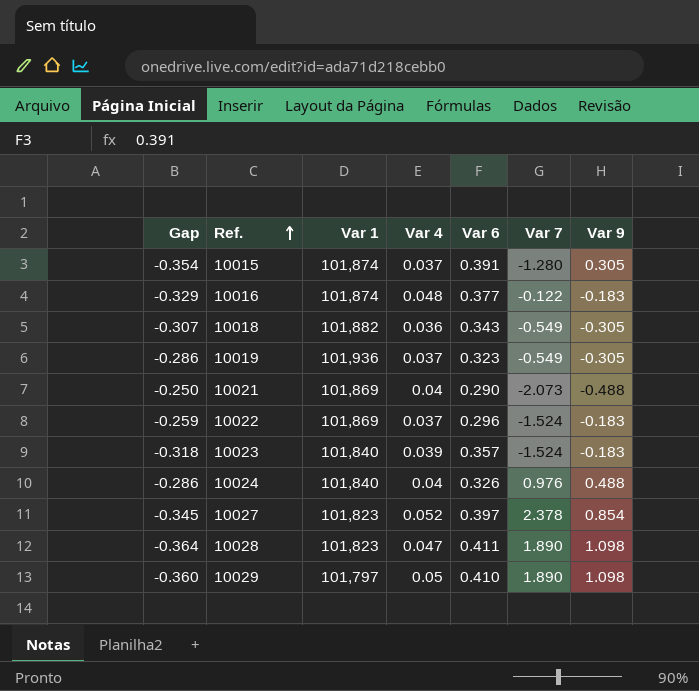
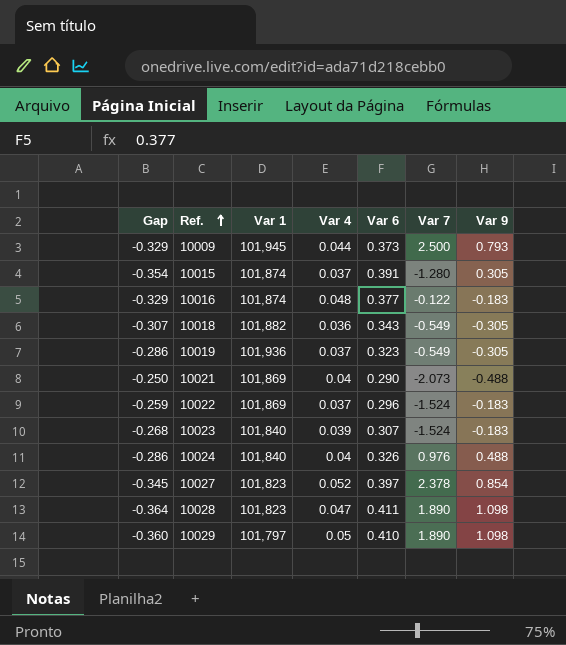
row 10009: none -> -0.329 | 101,945 | 0.044 | 0.373 | 2.500 | 0.793
10023 | Gap: -0.318 -> -0.268
10023 | Var 6: 0.357 -> 0.307

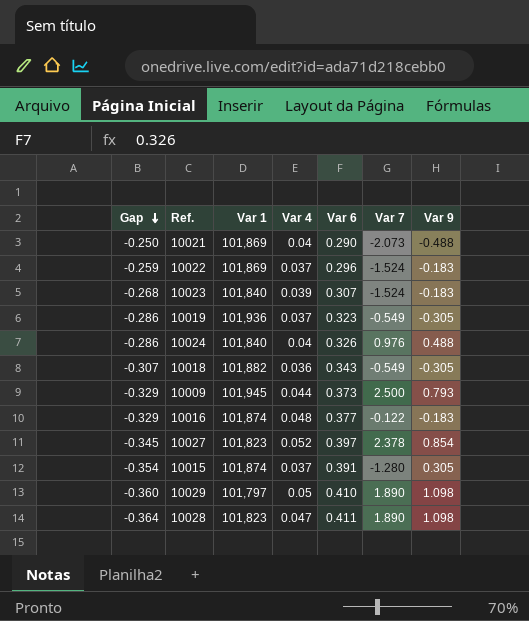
row order: Ref. ascending -> Gap descending

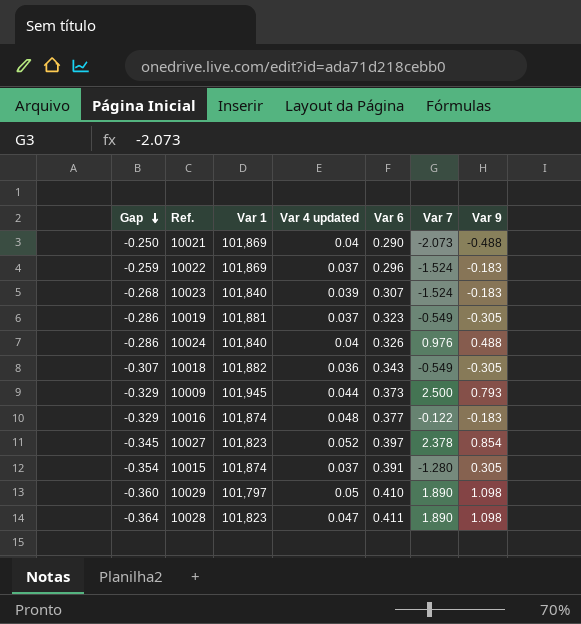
column name: Var 4 -> Var 4 updated
10019 | Var 1: 101,936 -> 101,881

